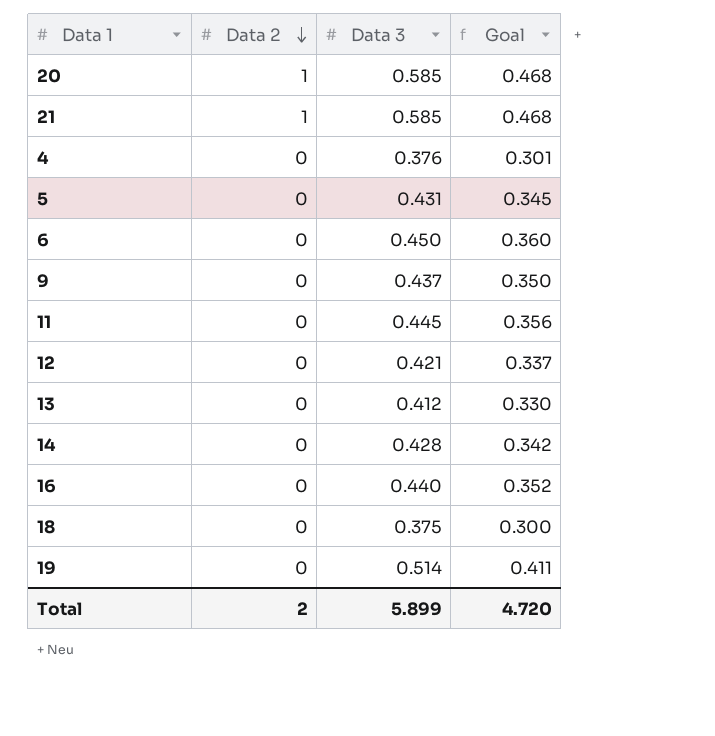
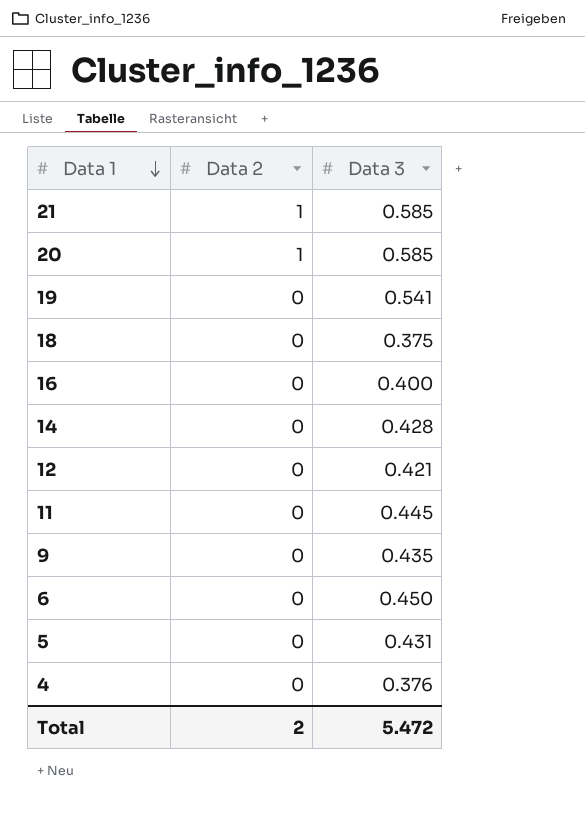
row order: Data 2 descending -> Data 1 descending
column Goal | formula: [Data 3] * 0.8 -> none
row 13: 0 | 0.412 | 0.330 -> none
19 | Data 3: 0.514 -> 0.541
16 | Data 3: 0.440 -> 0.400
9 | Data 3: 0.437 -> 0.435
Total | Data 3: 5.899 -> 5.472

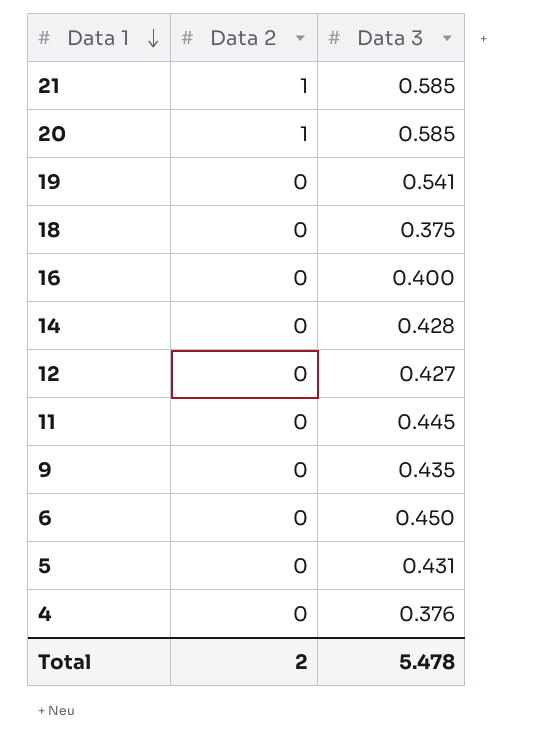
12 | Data 3: 0.421 -> 0.427
Total | Data 3: 5.472 -> 5.478

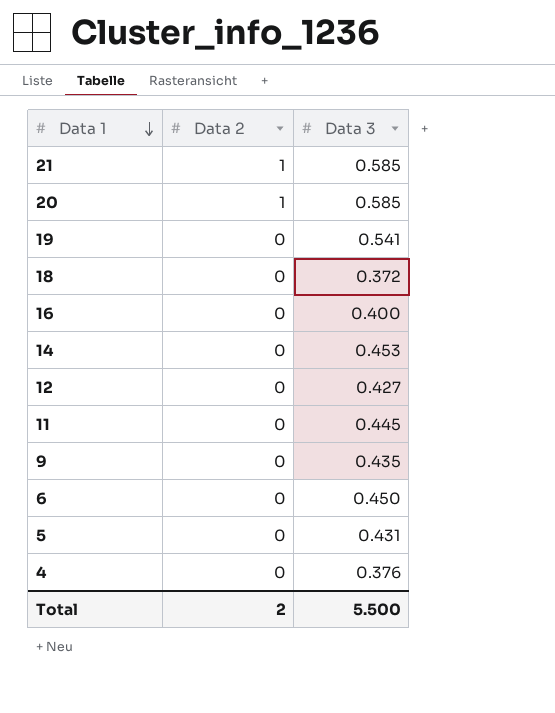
18 | Data 3: 0.375 -> 0.372
14 | Data 3: 0.428 -> 0.453
Total | Data 3: 5.478 -> 5.500

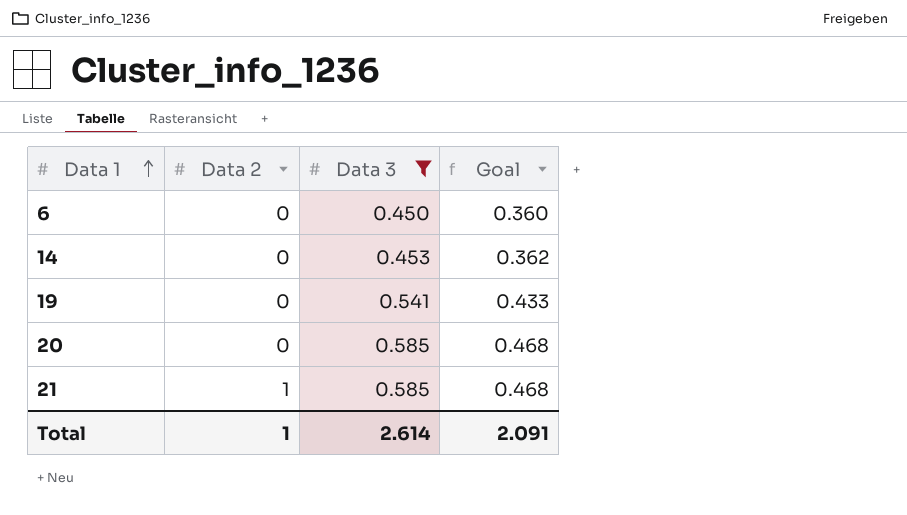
filter: none -> Data 3 >= 0.450
row order: Data 1 descending -> Data 1 ascending
column Goal | formula: none -> [Data 3] * 0.8
20 | Data 2: 1 -> 0
Total | Data 2: 2 -> 1
Total | Data 3: 5.500 -> 2.614

